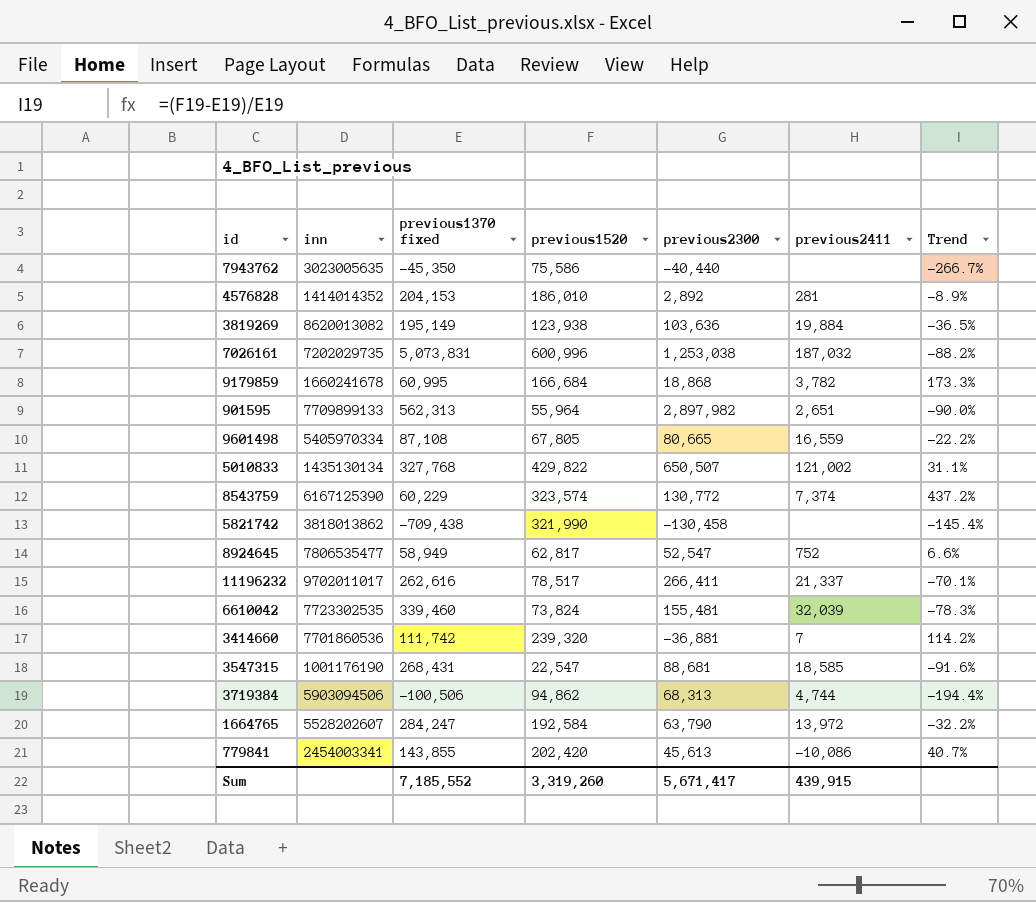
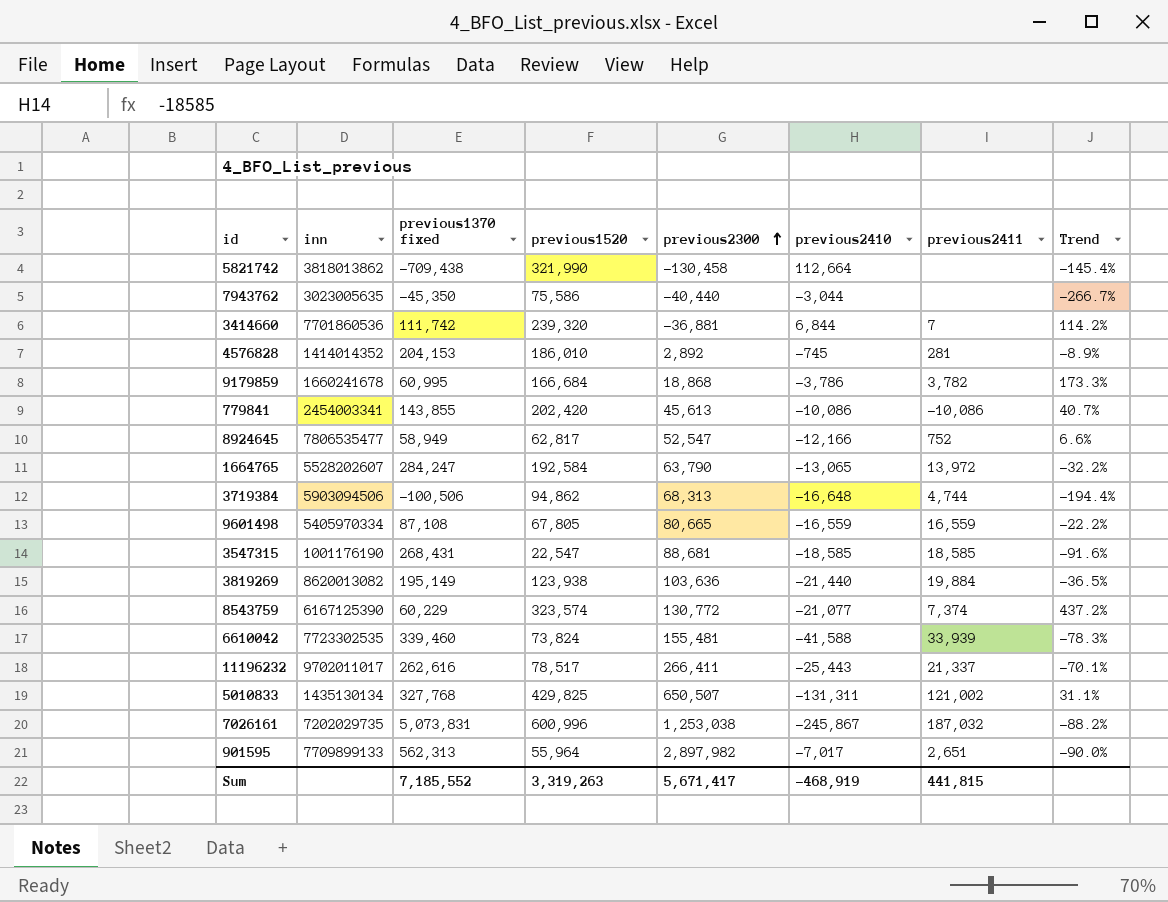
row order: none -> previous2300 ascending
column previous2410 | position: none -> 6
6610042 | previous2411: 32,039 -> 33,939
5010833 | previous1520: 429,822 -> 429,825
Sum | previous1520: 3,319,260 -> 3,319,263
Sum | previous2411: 439,915 -> 441,815

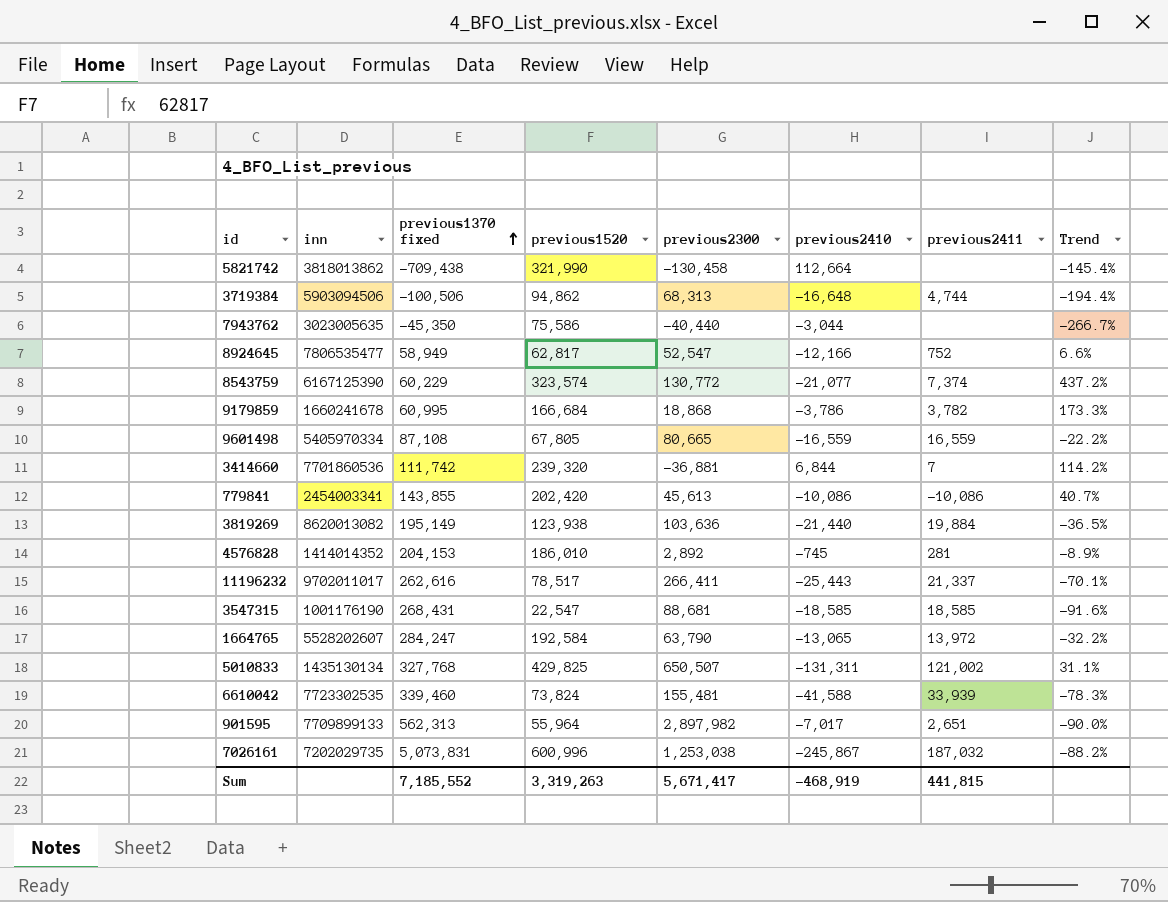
row order: previous2300 ascending -> previous1370 fixed ascending

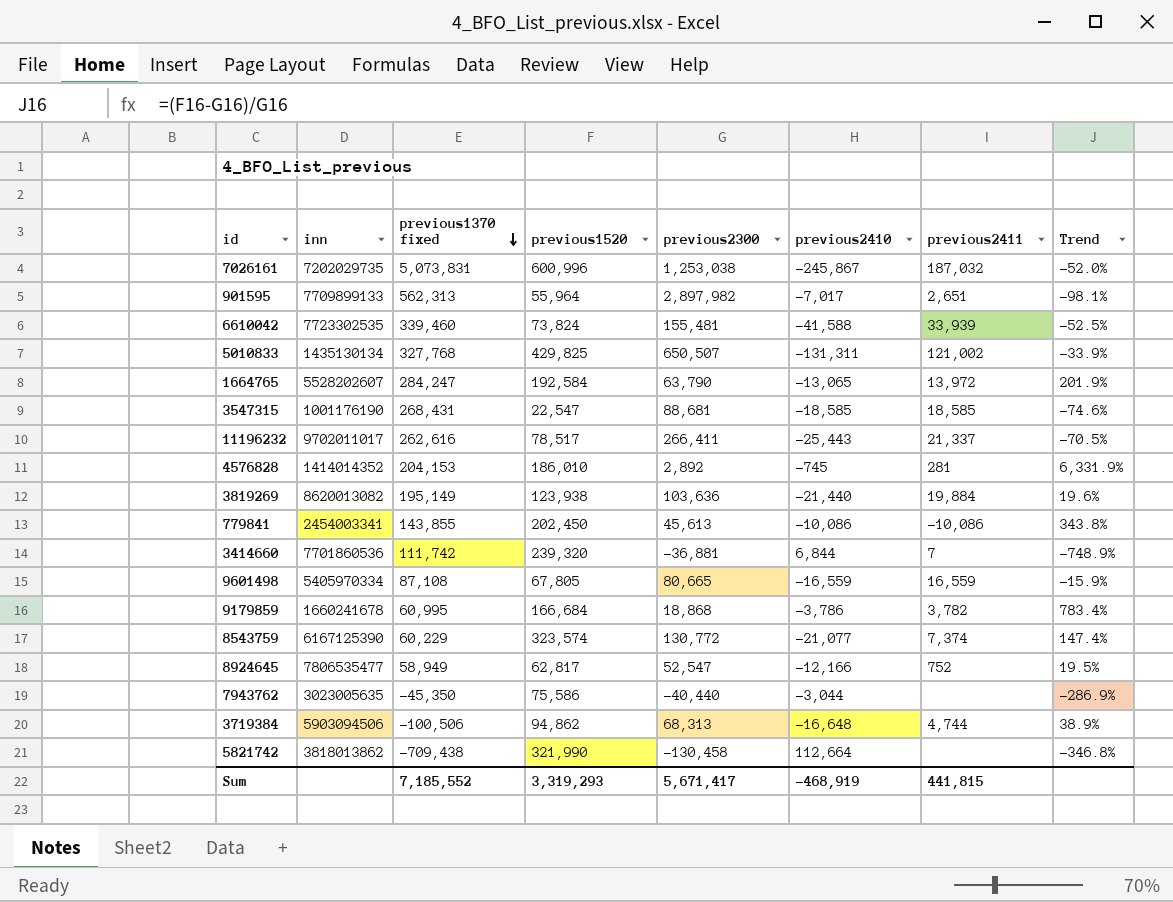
row order: previous1370 fixed ascending -> previous1370 fixed descending
column Trend | formula: ([previous1520] - [previous1370 fixed]) / [previous1370 fixed] -> ([previous1520] - [previous2300]) / [previous2300]
779841 | previous1520: 202,420 -> 202,450
Sum | previous1520: 3,319,263 -> 3,319,293

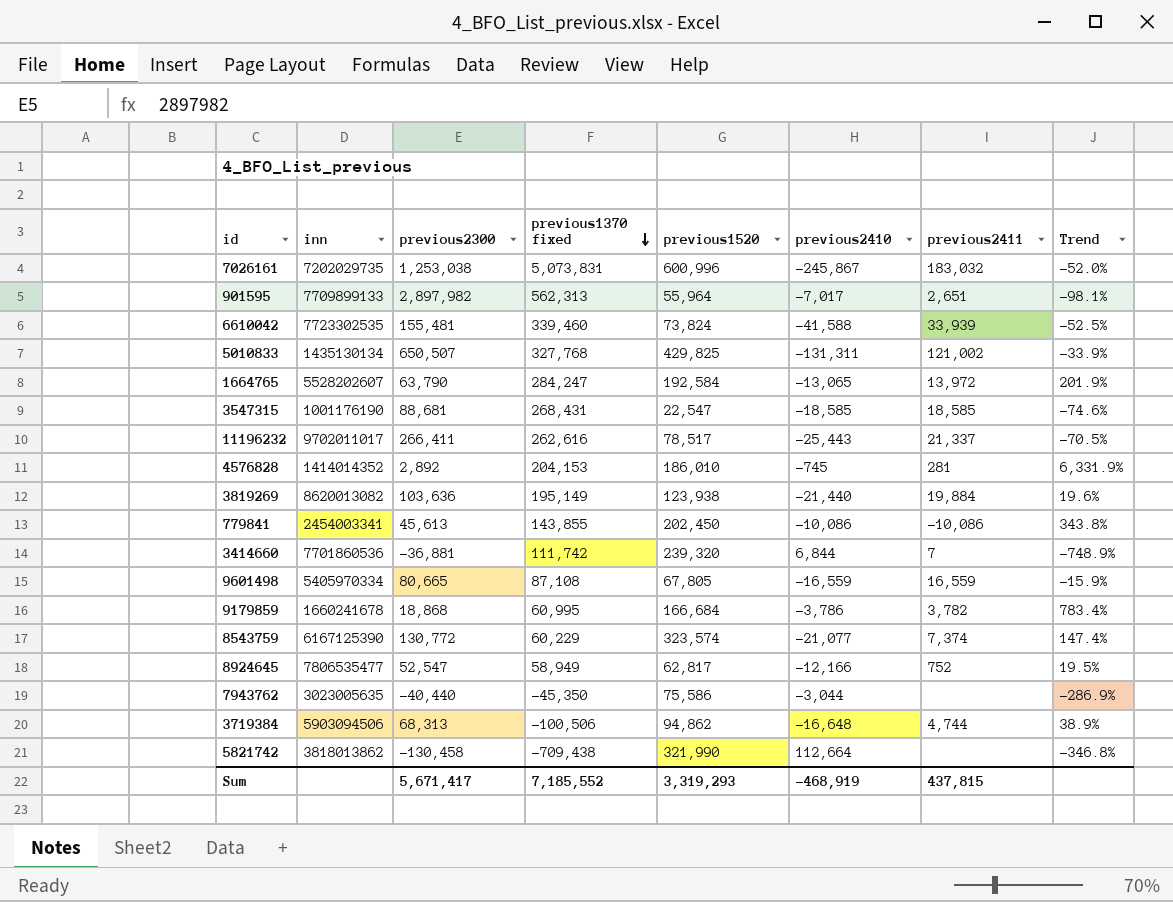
column previous2300 | position: 5 -> 3
7026161 | previous2411: 187,032 -> 183,032
Sum | previous2411: 441,815 -> 437,815

